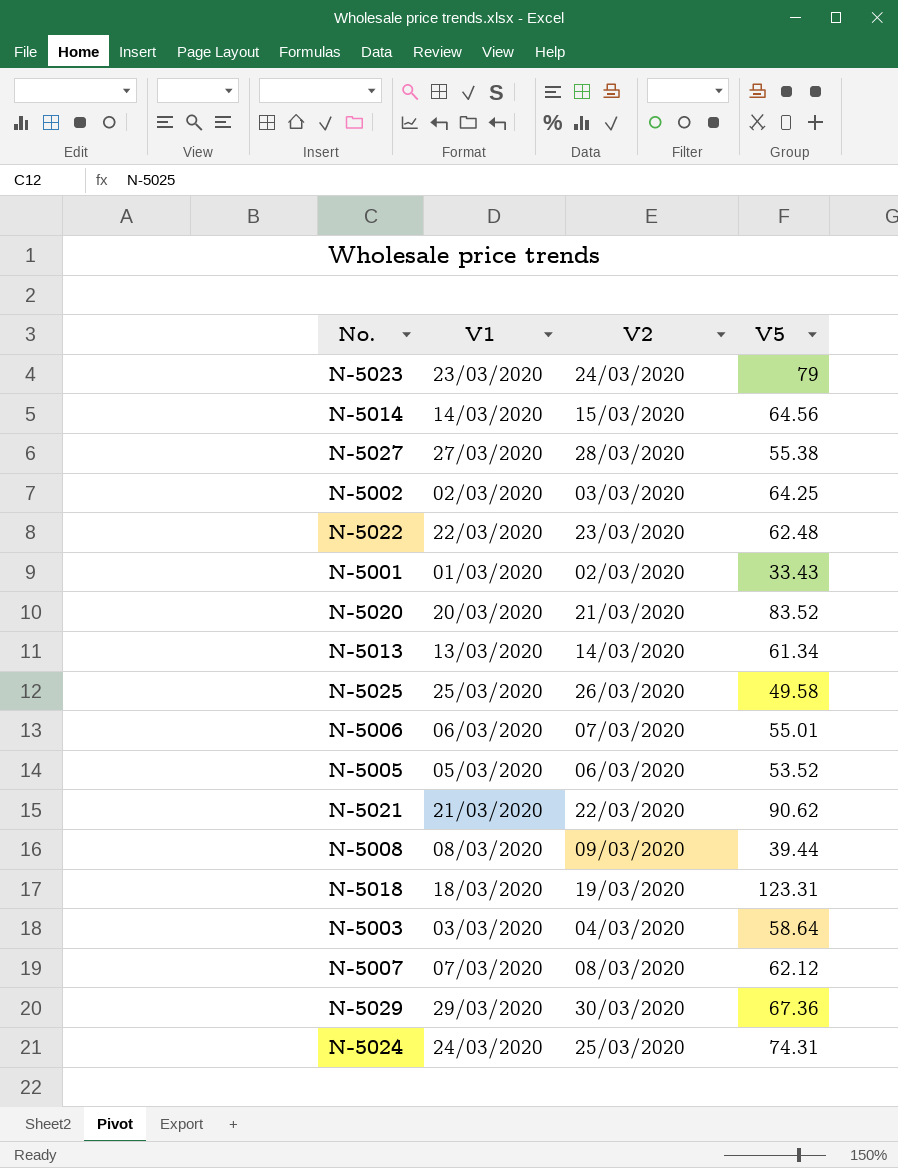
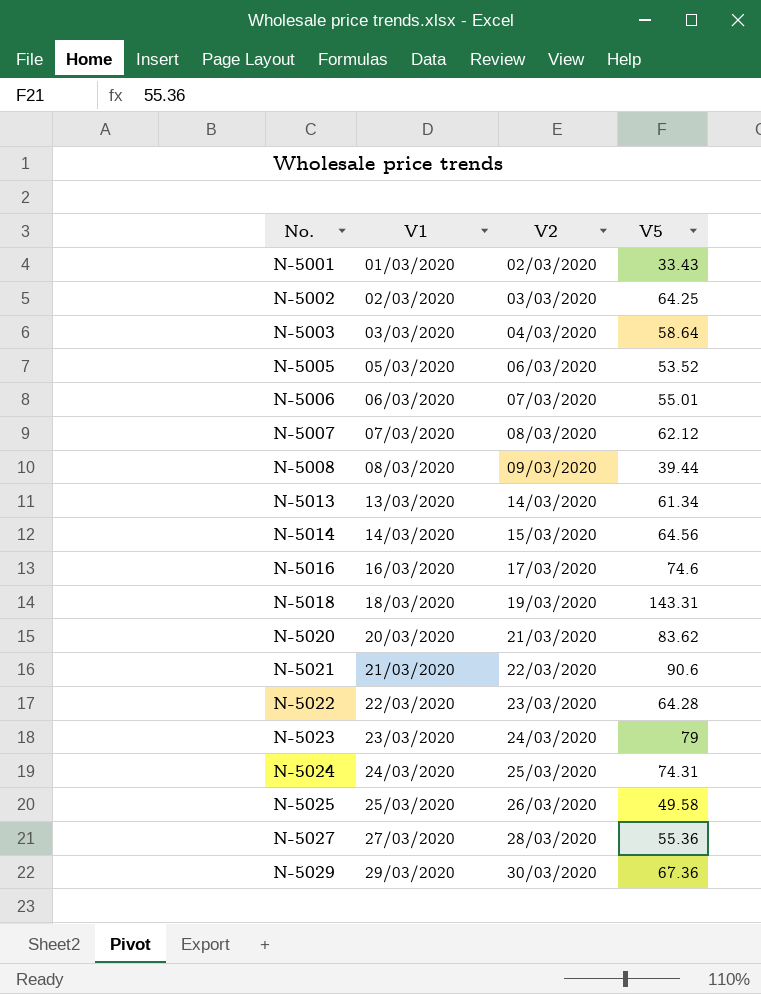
row order: none -> No. ascending
row N-5016: none -> 16/03/2020 | 17/03/2020 | 74.6
N-5018 | V5: 123.31 -> 143.31
N-5020 | V5: 83.52 -> 83.62
N-5021 | V5: 90.62 -> 90.6
N-5022 | V5: 62.48 -> 64.28
N-5027 | V5: 55.38 -> 55.36

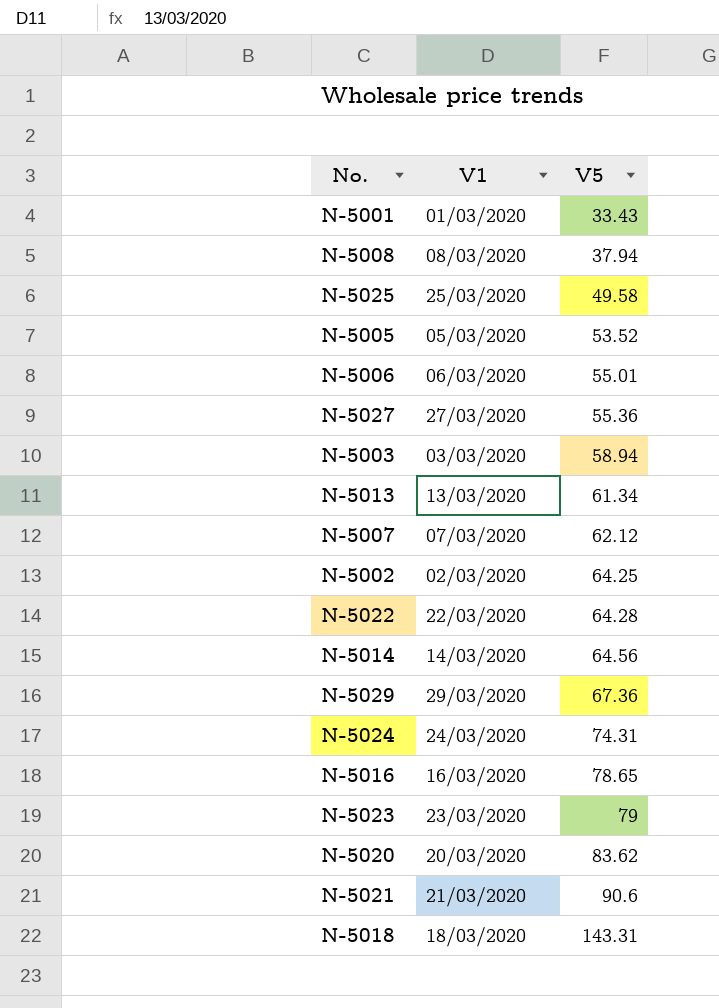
row order: No. ascending -> V5 ascending
column V2 | position: 3 -> none
N-5008 | V5: 39.44 -> 37.94
N-5003 | V5: 58.64 -> 58.94
N-5016 | V5: 74.6 -> 78.65

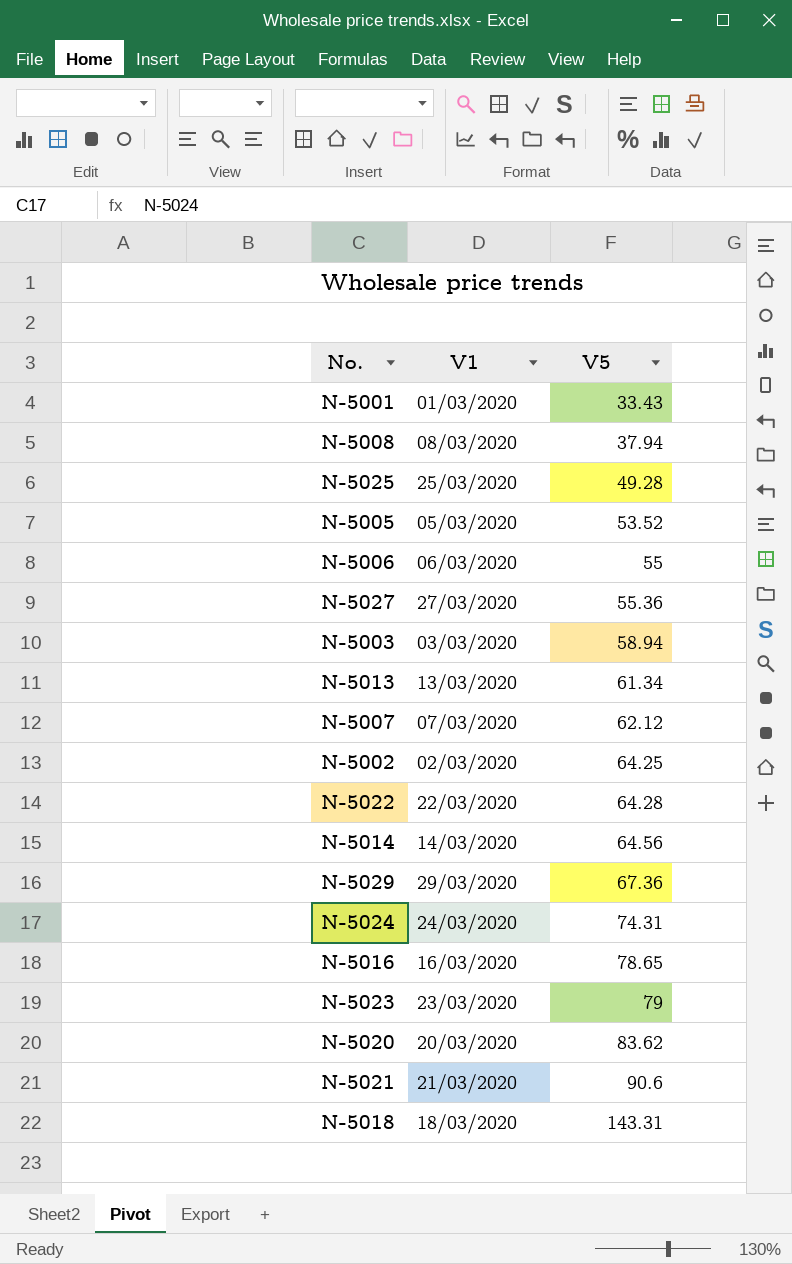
N-5025 | V5: 49.58 -> 49.28
N-5006 | V5: 55.01 -> 55

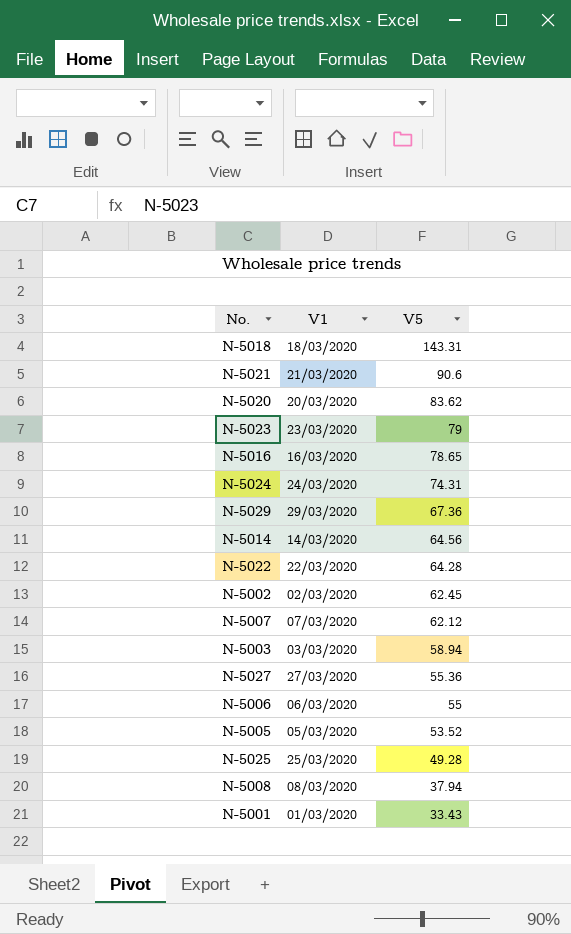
row order: V5 ascending -> V5 descending
row N-5013: 13/03/2020 | 61.34 -> none
N-5002 | V5: 64.25 -> 62.45

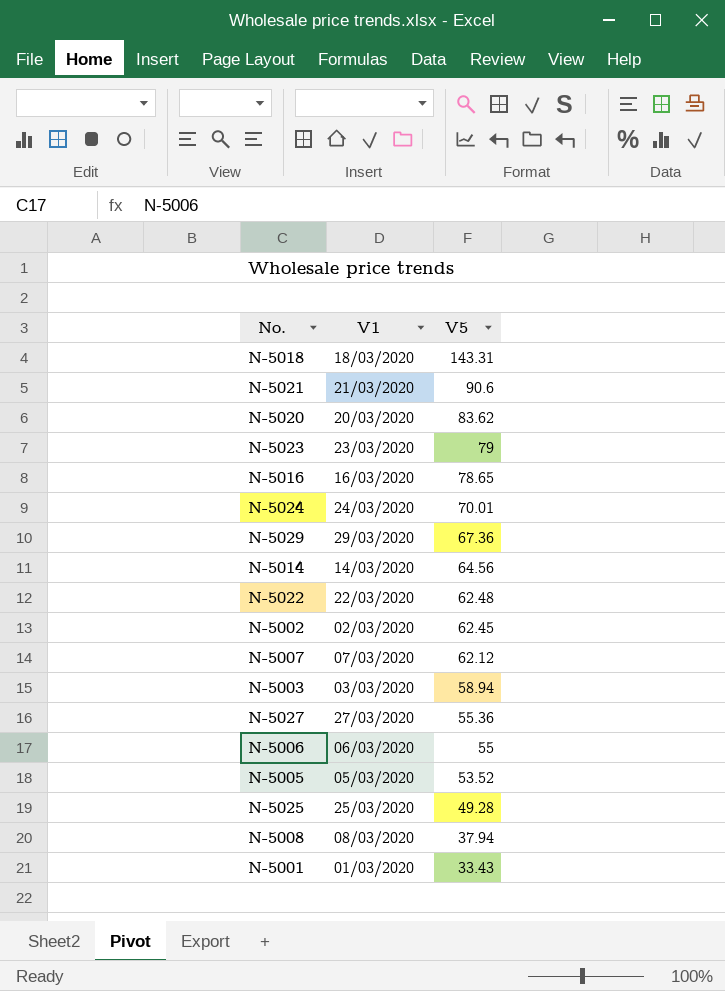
N-5024 | V5: 74.31 -> 70.01
N-5022 | V5: 64.28 -> 62.48

